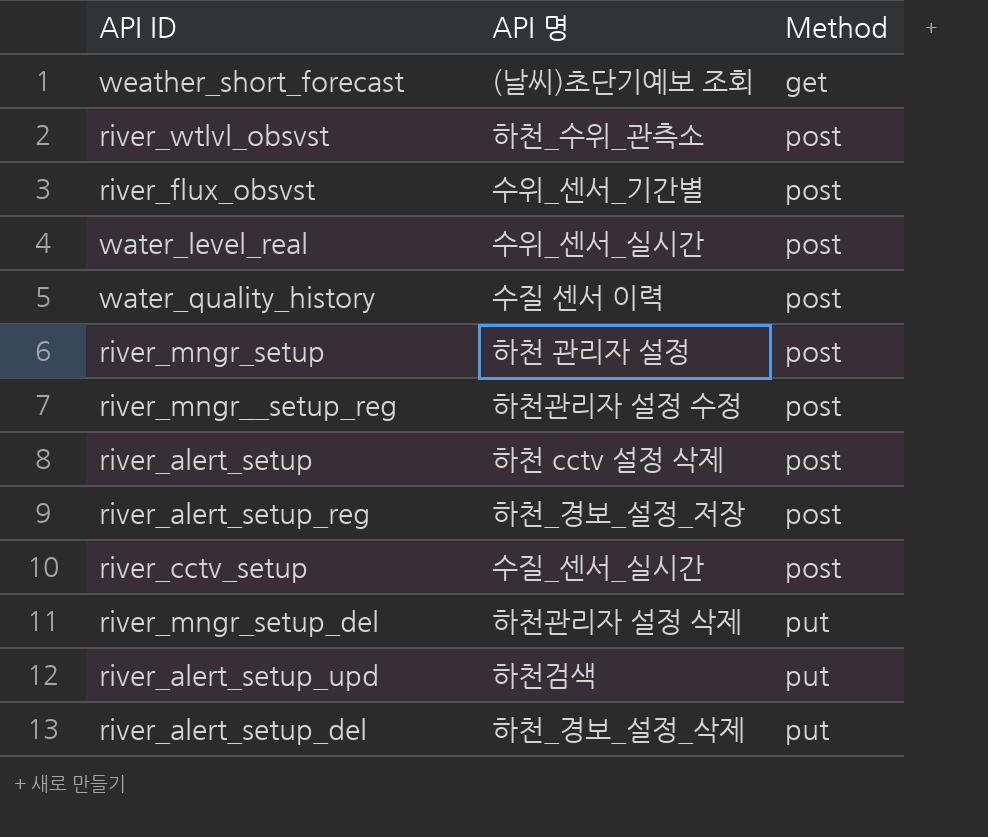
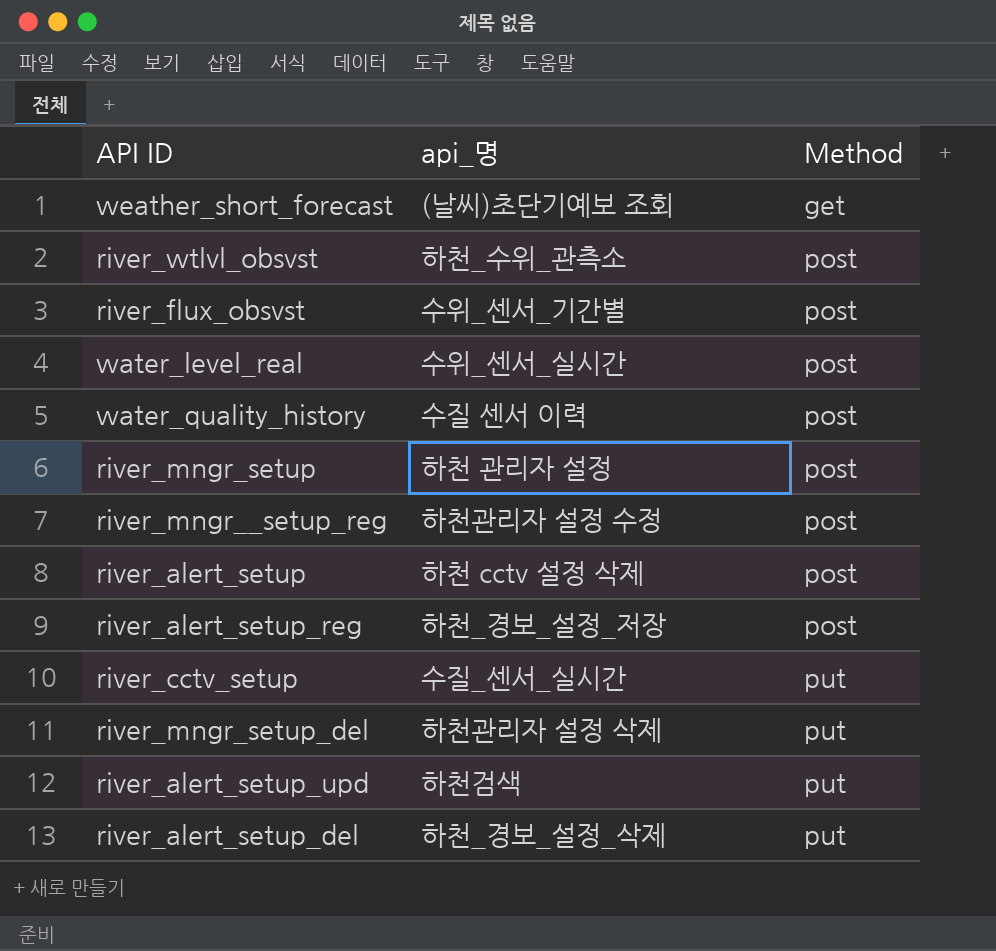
column name: API 명 -> api_명
river_cctv_setup | Method: post -> put

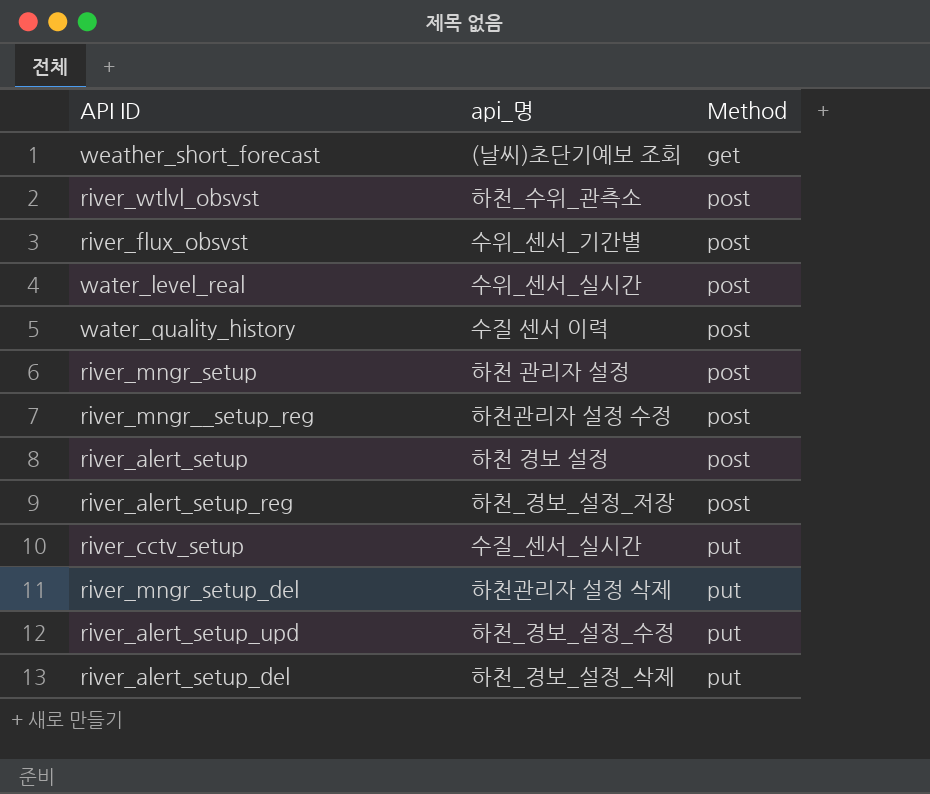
river_alert_setup | api_명: 하천 cctv 설정 삭제 -> 하천 경보 설정
river_alert_setup_upd | api_명: 하천검색 -> 하천_경보_설정_수정

